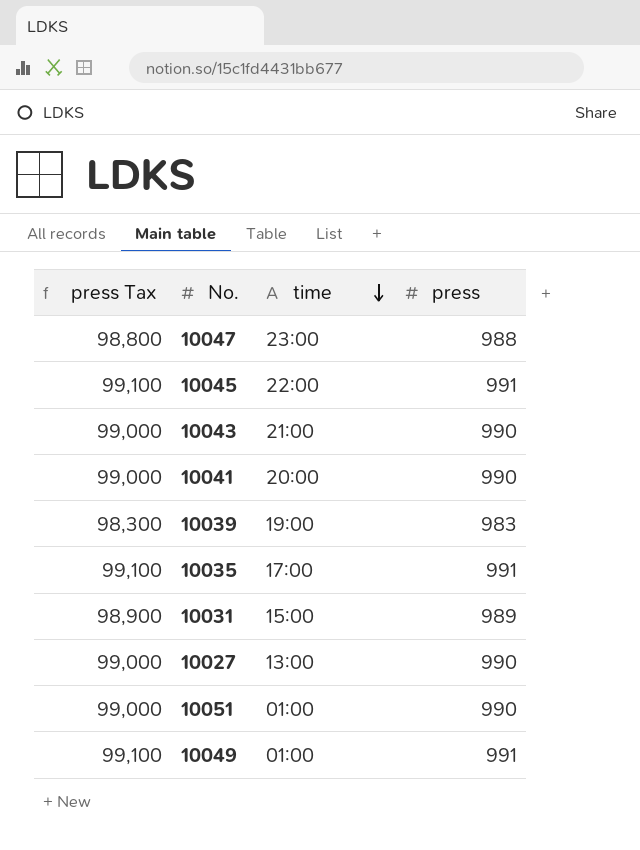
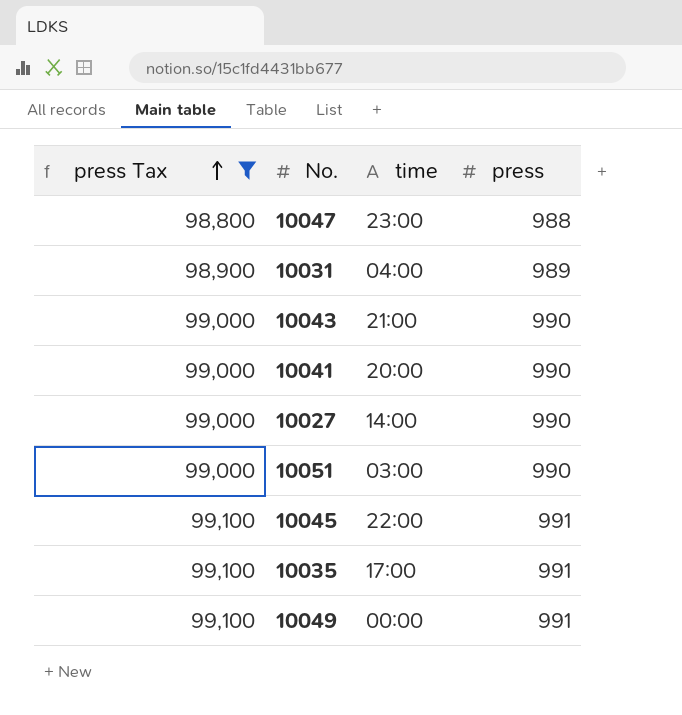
filter: none -> press Tax != 98,300
row order: time descending -> press Tax ascending
10031 | time: 15:00 -> 04:00
10027 | time: 13:00 -> 14:00
10051 | time: 01:00 -> 03:00
10049 | time: 01:00 -> 00:00

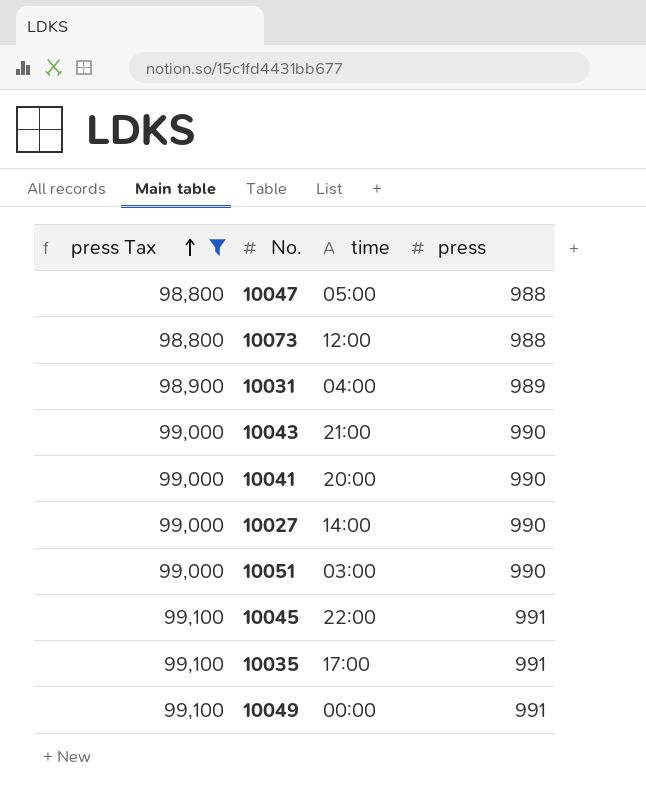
10047 | time: 23:00 -> 05:00
row 10073: none -> 98,800 | 12:00 | 988

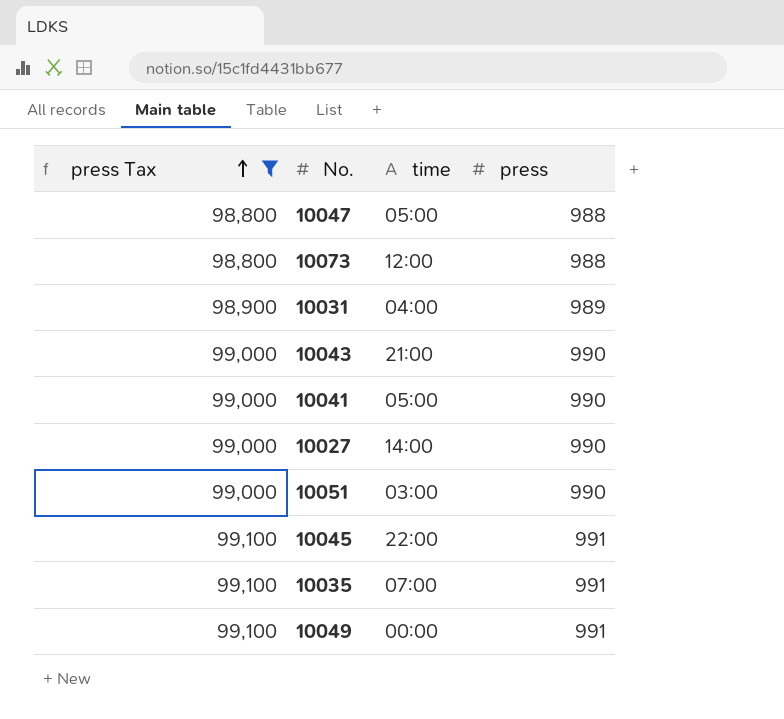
10041 | time: 20:00 -> 05:00
10035 | time: 17:00 -> 07:00

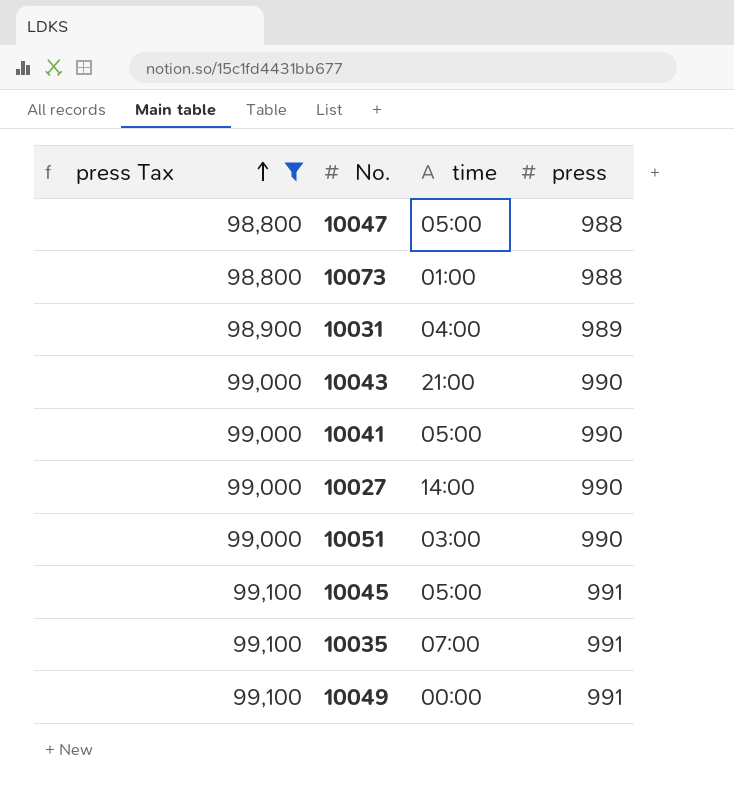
10073 | time: 12:00 -> 01:00
10045 | time: 22:00 -> 05:00

